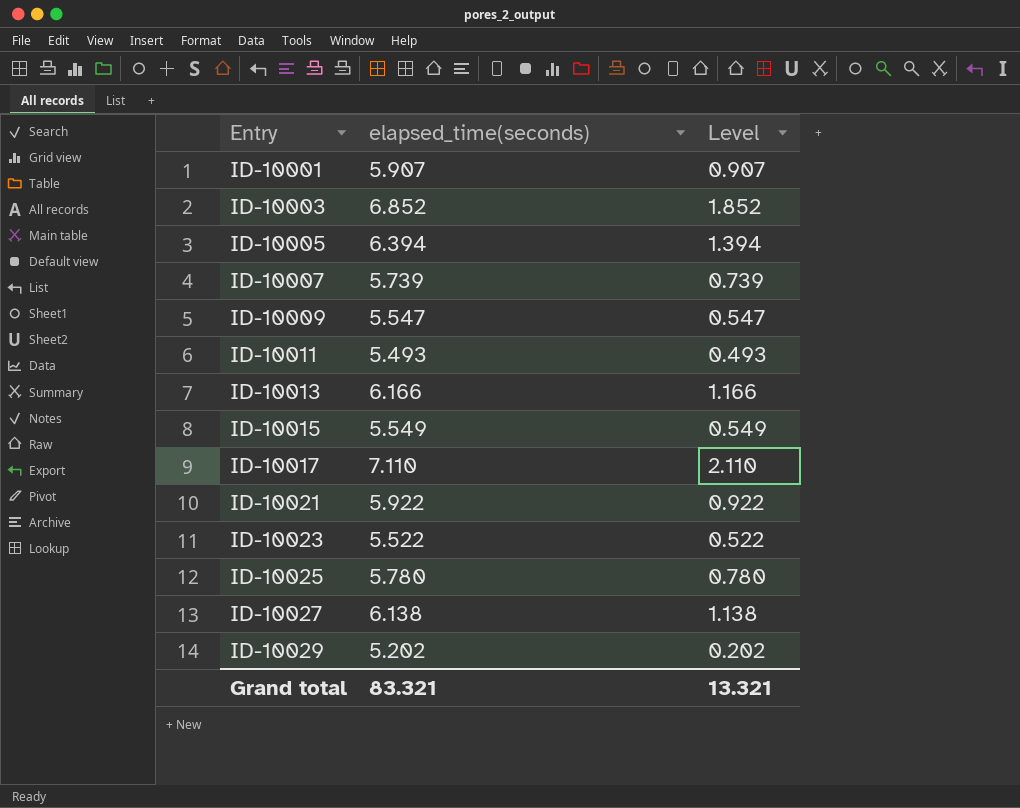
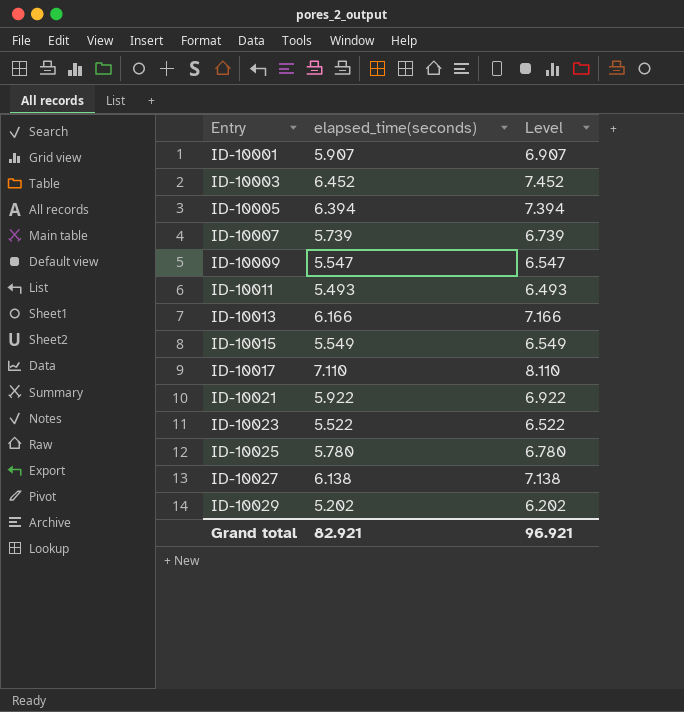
column Level | formula: [elapsed_time(seconds)] - 5 -> [elapsed_time(seconds)] + 1
ID-10003 | elapsed_time(seconds): 6.852 -> 6.452
Grand total | elapsed_time(seconds): 83.321 -> 82.921
Grand total | Level: 13.321 -> 96.921

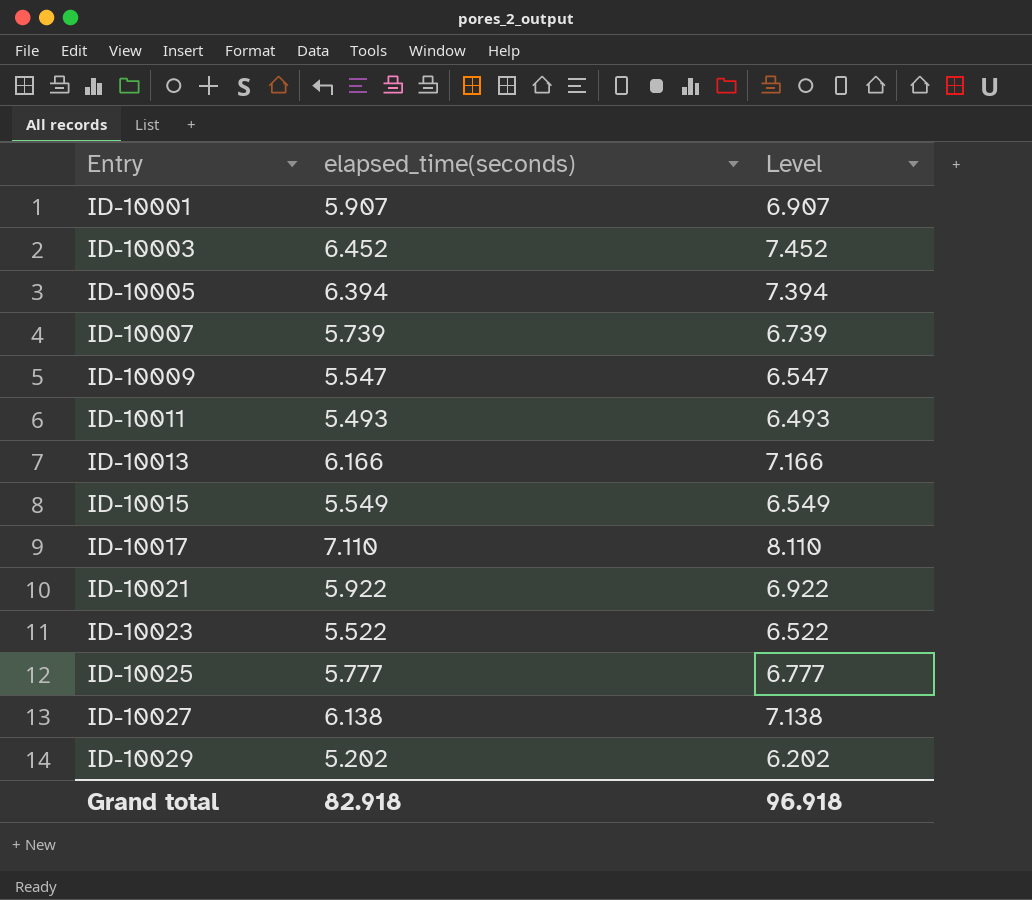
ID-10025 | elapsed_time(seconds): 5.780 -> 5.777
ID-10025 | Level: 6.780 -> 6.777
Grand total | elapsed_time(seconds): 82.921 -> 82.918
Grand total | Level: 96.921 -> 96.918

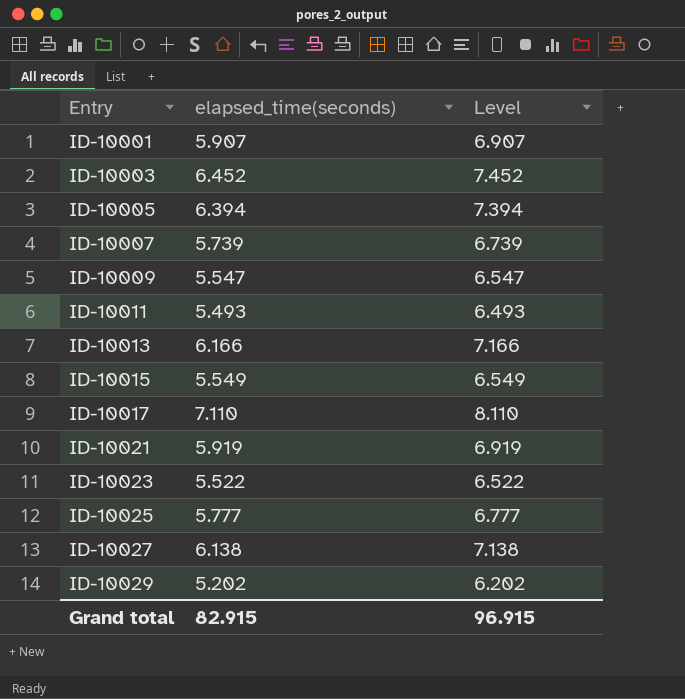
ID-10021 | elapsed_time(seconds): 5.922 -> 5.919
ID-10021 | Level: 6.922 -> 6.919
Grand total | elapsed_time(seconds): 82.918 -> 82.915
Grand total | Level: 96.918 -> 96.915

